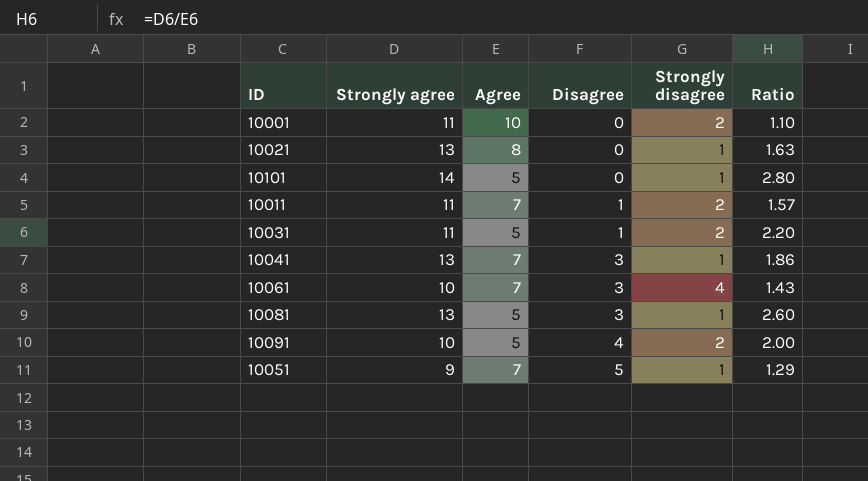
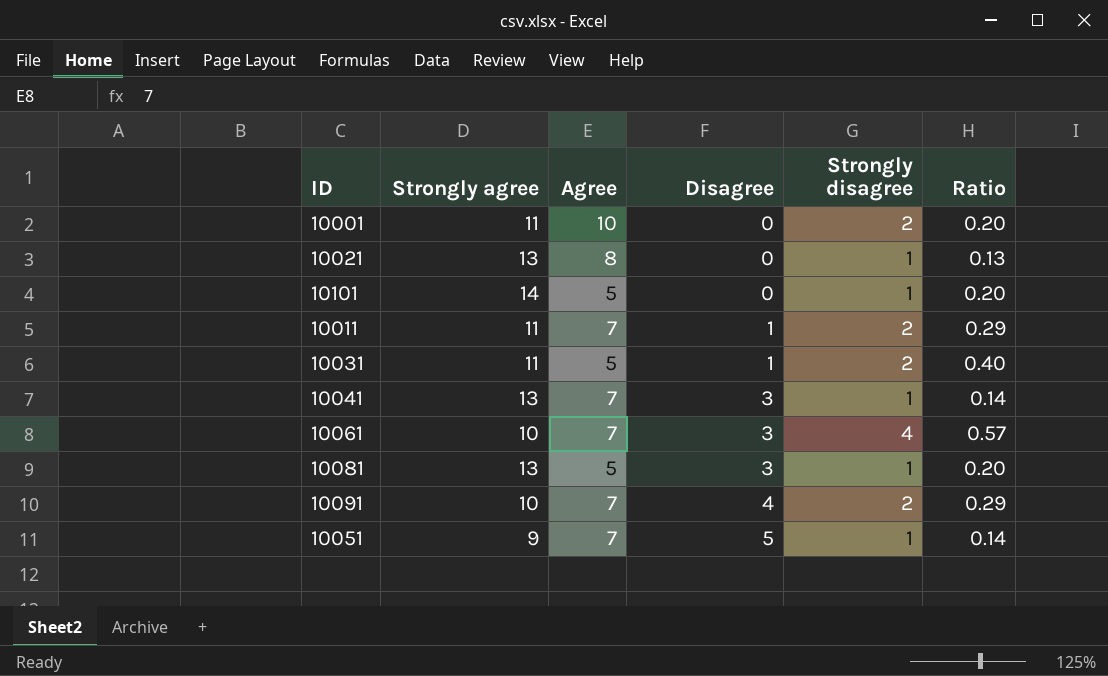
column Ratio | formula: [Strongly agree] / [Agree] -> [Strongly disagree] / [Agree]
10091 | Agree: 5 -> 7

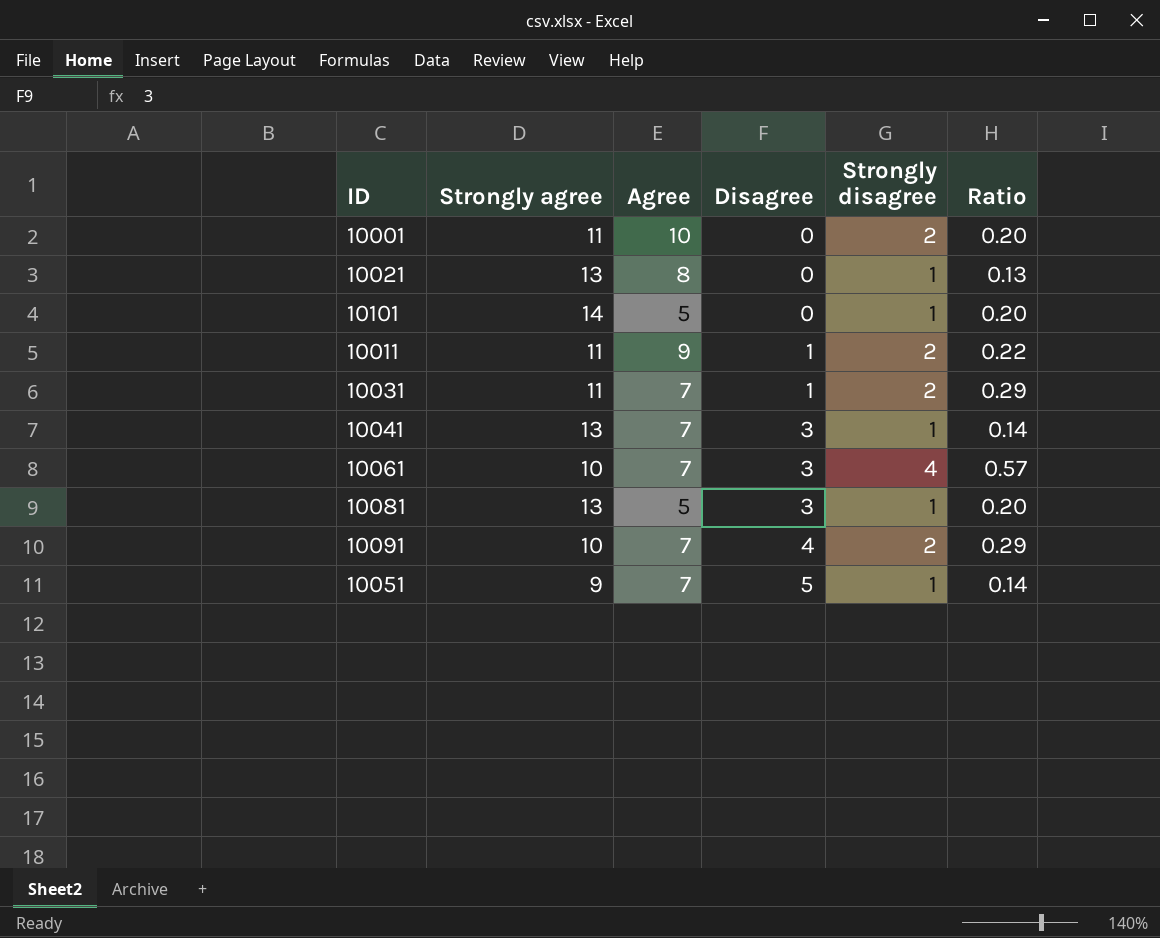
10011 | Agree: 7 -> 9
10011 | Ratio: 0.29 -> 0.22
10031 | Agree: 5 -> 7
10031 | Ratio: 0.40 -> 0.29

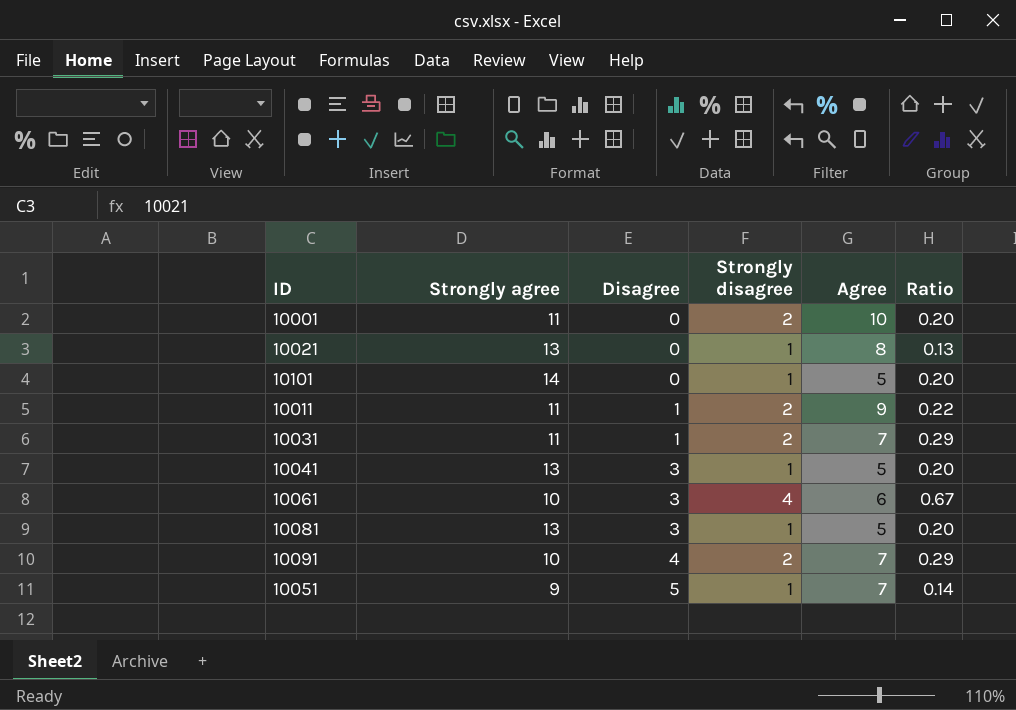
column Agree | position: 3 -> 5
10041 | Agree: 7 -> 5
10041 | Ratio: 0.14 -> 0.20
10061 | Agree: 7 -> 6
10061 | Ratio: 0.57 -> 0.67

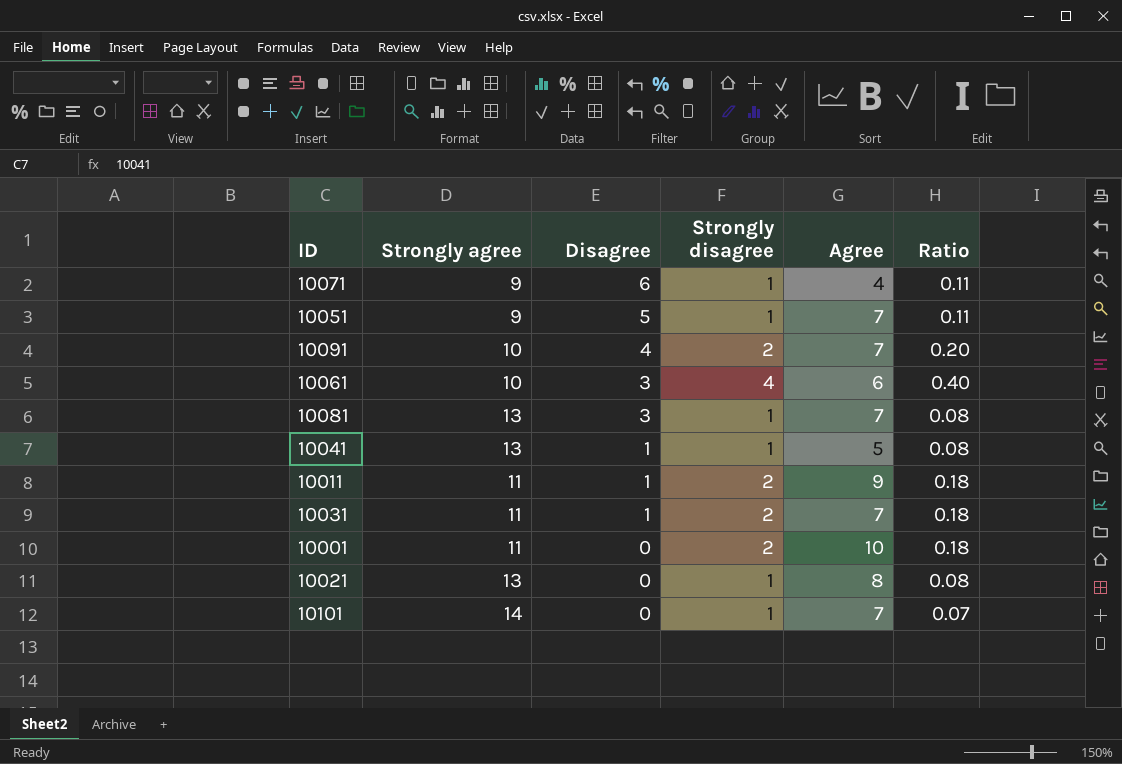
row order: Disagree ascending -> Disagree descending
column Ratio | formula: [Strongly disagree] / [Agree] -> [Strongly disagree] / [Strongly agree]
row 10071: none -> 9 | 6 | 1 | 4 | 0.11
10081 | Agree: 5 -> 7
10041 | Disagree: 3 -> 1
10101 | Agree: 5 -> 7

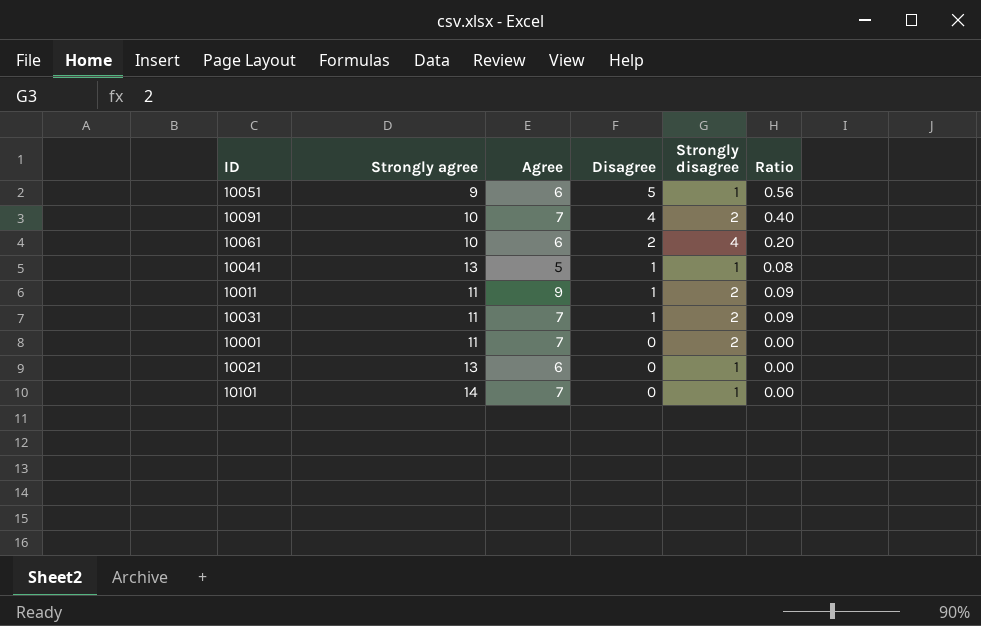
column Agree | position: 5 -> 3
column Ratio | formula: [Strongly disagree] / [Strongly agree] -> [Disagree] / [Strongly agree]
row 10071: 9 | 6 | 1 | 4 | 0.11 -> none
row 10081: 13 | 3 | 1 | 7 | 0.08 -> none
10051 | Agree: 7 -> 6
10061 | Disagree: 3 -> 2
10001 | Agree: 10 -> 7
10021 | Agree: 8 -> 6

